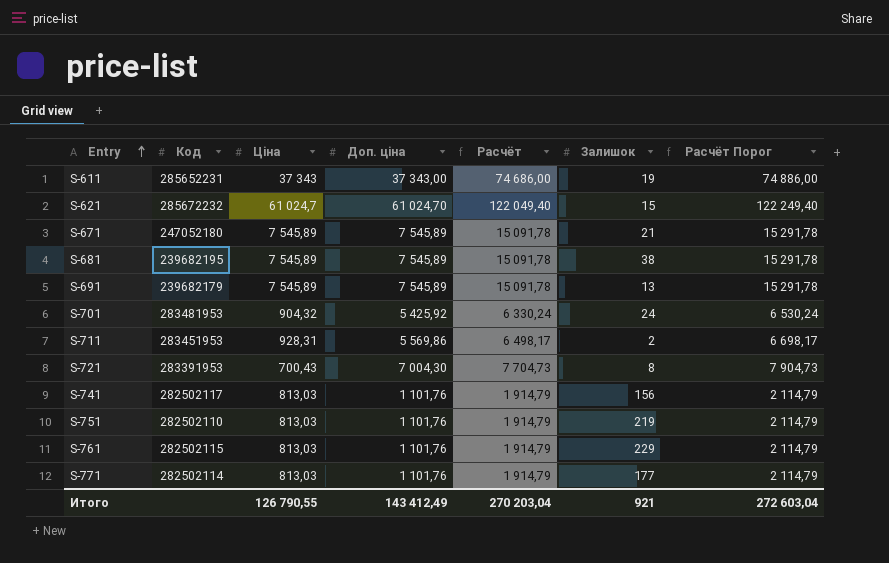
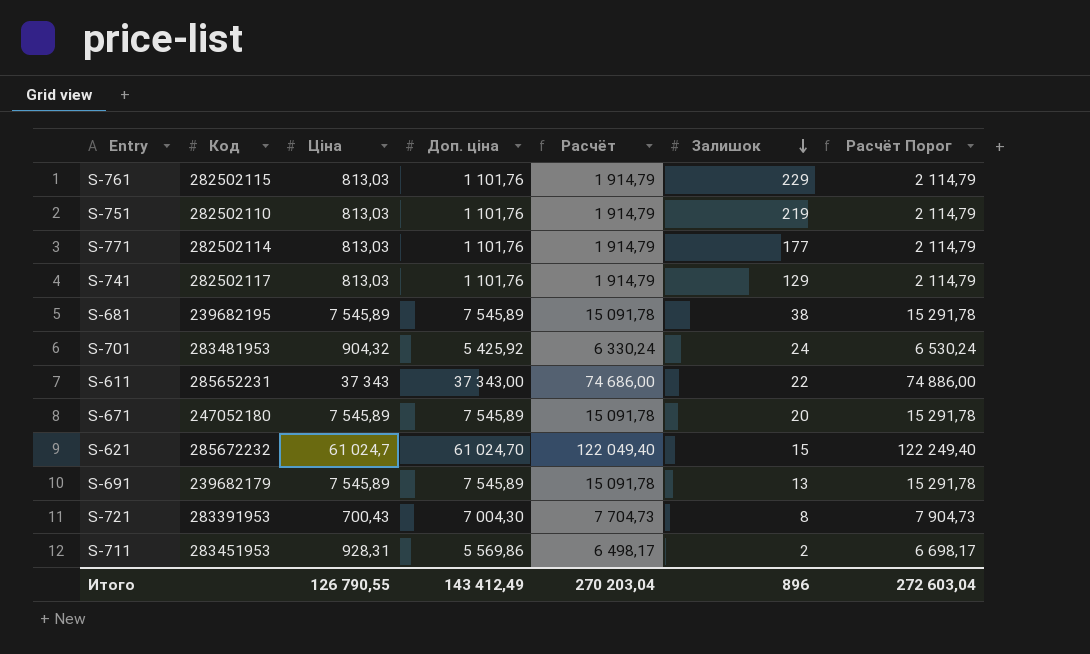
row order: Entry ascending -> Залишок descending
S-741 | Залишок: 156 -> 129
S-611 | Залишок: 19 -> 22
S-671 | Залишок: 21 -> 20
Итого | Залишок: 921 -> 896

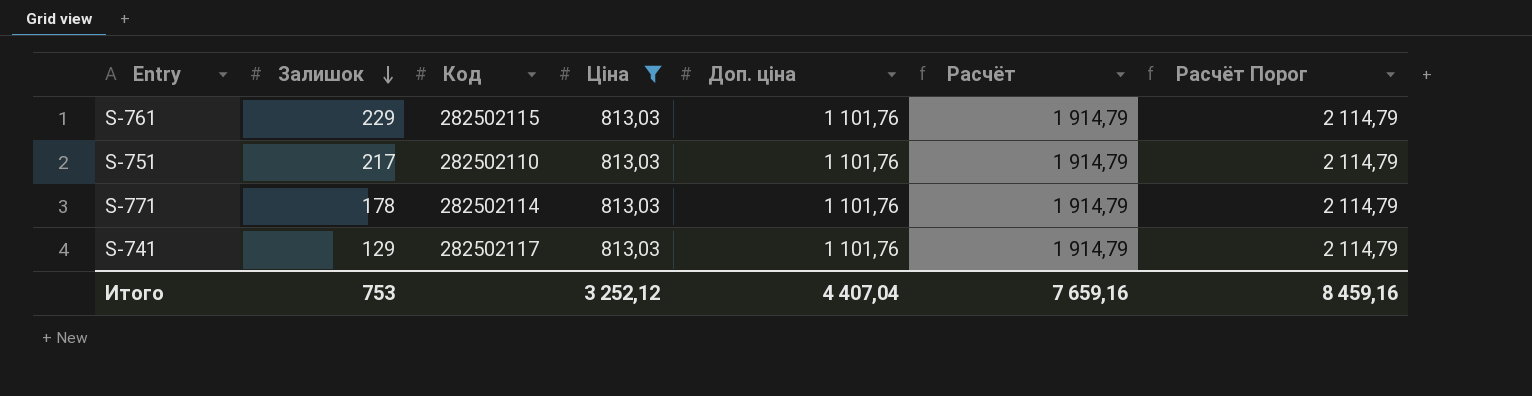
filter: none -> Ціна = 813,03
column Залишок | position: 6 -> 2
S-751 | Залишок: 219 -> 217
S-771 | Залишок: 177 -> 178
Итого | Залишок: 896 -> 753
Итого | Ціна: 126 790,55 -> 3 252,12
Итого | Доп. ціна: 143 412,49 -> 4 407,04
Итого | Расчёт: 270 203,04 -> 7 659,16
Итого | Расчёт Порог: 272 603,04 -> 8 459,16

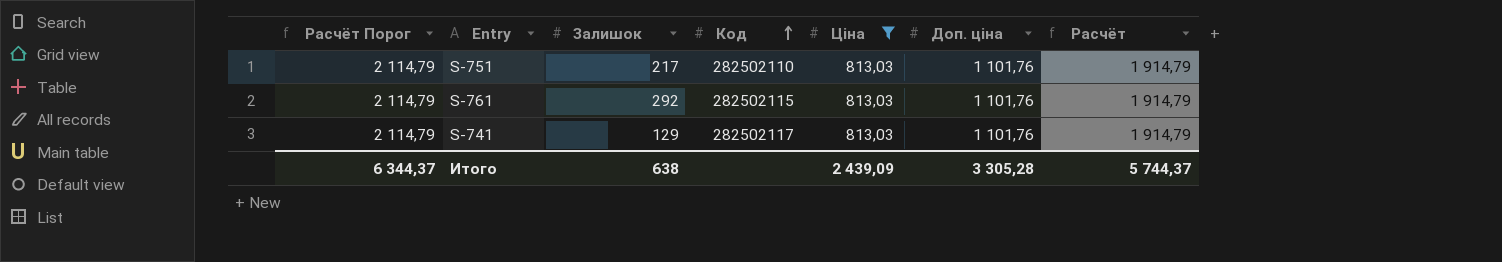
row order: Залишок descending -> Код ascending
column Расчёт Порог | position: 7 -> 1
row S-771: 178 | 282502114 | 813,03 | 1 101,76 | 1 914,79 | 2 114,79 -> none
S-761 | Залишок: 229 -> 292
Итого | Расчёт Порог: 8 459,16 -> 6 344,37
Итого | Залишок: 753 -> 638
Итого | Ціна: 3 252,12 -> 2 439,09
Итого | Доп. ціна: 4 407,04 -> 3 305,28
Итого | Расчёт: 7 659,16 -> 5 744,37

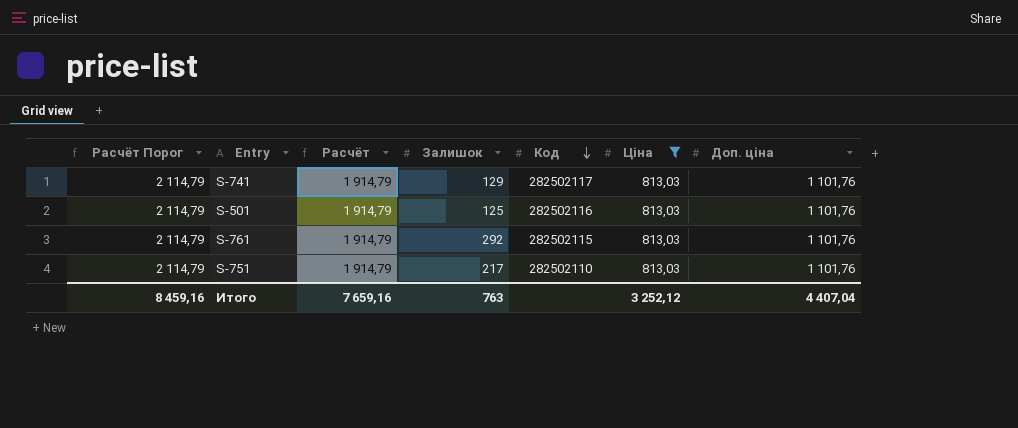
row order: Код ascending -> Код descending
column Расчёт | position: 7 -> 3
row S-501: none -> 2 114,79 | 1 914,79 | 125 | 282502116 | 813,03 | 1 101,76
Итого | Расчёт Порог: 6 344,37 -> 8 459,16
Итого | Расчёт: 5 744,37 -> 7 659,16
Итого | Залишок: 638 -> 763
Итого | Ціна: 2 439,09 -> 3 252,12
Итого | Доп. ціна: 3 305,28 -> 4 407,04

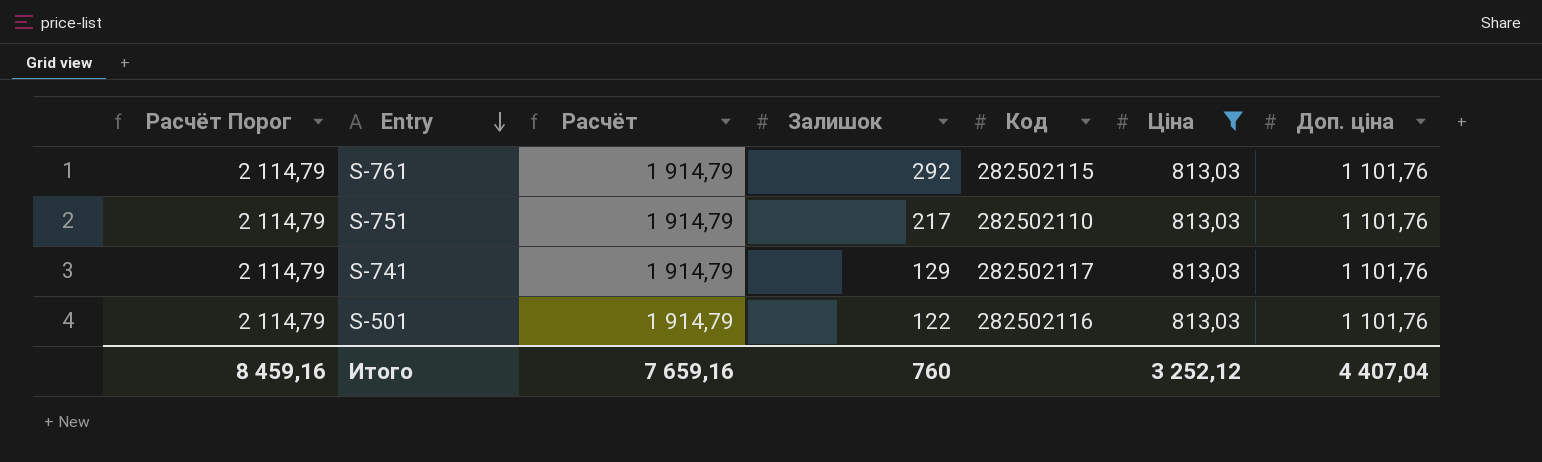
row order: Код descending -> Entry descending
S-501 | Залишок: 125 -> 122
Итого | Залишок: 763 -> 760

